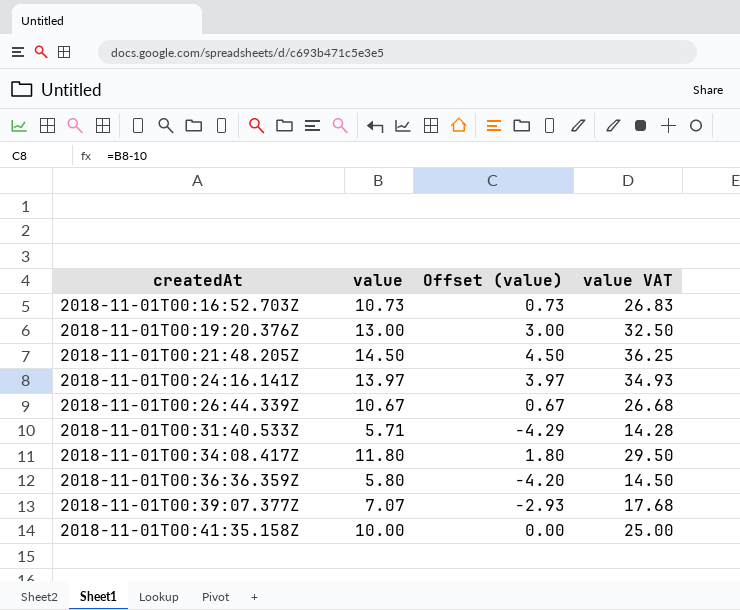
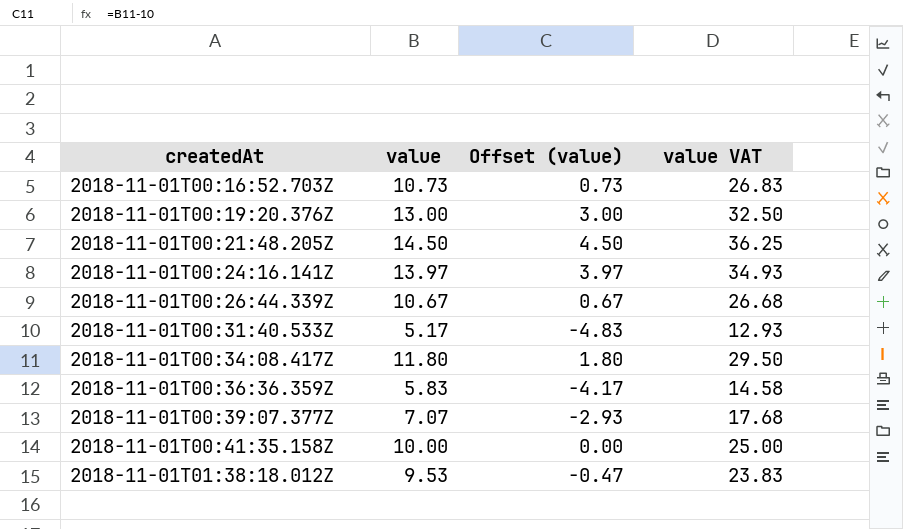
2018-11-01T00:31:40.533Z | value: 5.71 -> 5.17
2018-11-01T00:31:40.533Z | Offset (value): -4.29 -> -4.83
2018-11-01T00:31:40.533Z | value VAT: 14.28 -> 12.93
2018-11-01T00:36:36.359Z | value: 5.80 -> 5.83
2018-11-01T00:36:36.359Z | Offset (value): -4.20 -> -4.17
2018-11-01T00:36:36.359Z | value VAT: 14.50 -> 14.58
row 2018-11-01T01:38:18.012Z: none -> 9.53 | -0.47 | 23.83

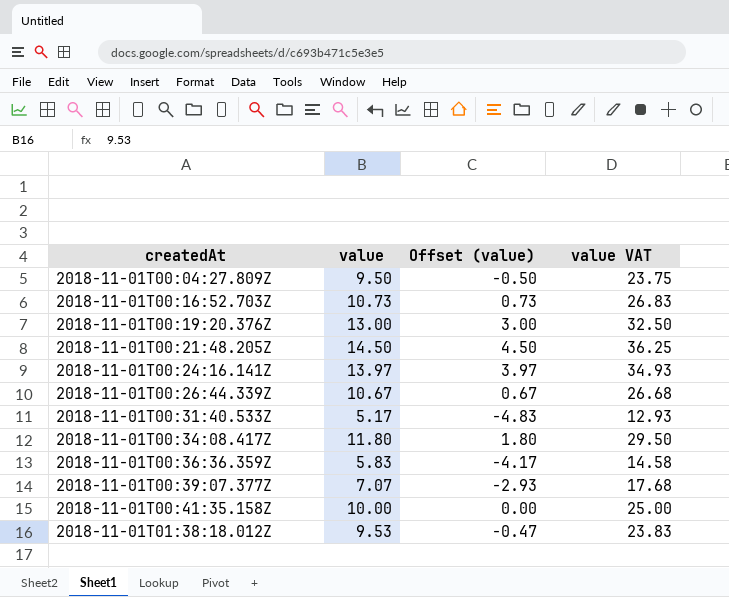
row 2018-11-01T00:04:27.809Z: none -> 9.50 | -0.50 | 23.75

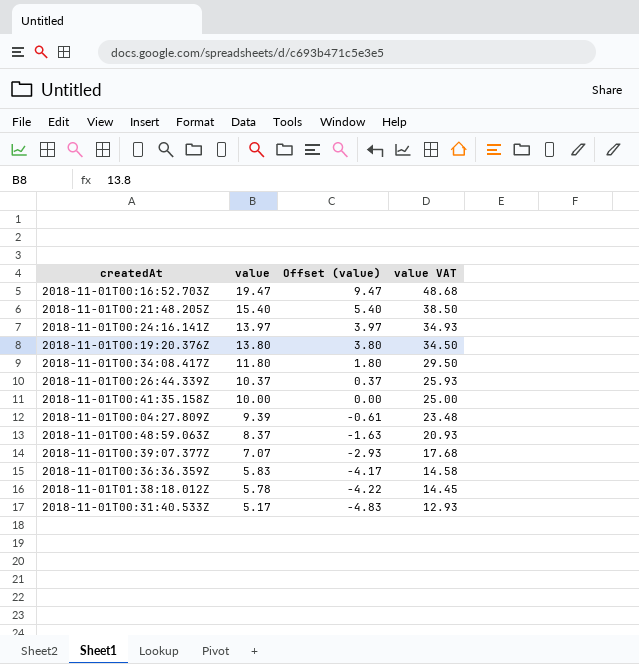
row order: createdAt ascending -> value descending
2018-11-01T00:16:52.703Z | value: 10.73 -> 19.47
2018-11-01T00:16:52.703Z | Offset (value): 0.73 -> 9.47
2018-11-01T00:16:52.703Z | value VAT: 26.83 -> 48.68
2018-11-01T00:21:48.205Z | value: 14.50 -> 15.40
2018-11-01T00:21:48.205Z | Offset (value): 4.50 -> 5.40
2018-11-01T00:21:48.205Z | value VAT: 36.25 -> 38.50
2018-11-01T00:19:20.376Z | value: 13.00 -> 13.80
2018-11-01T00:19:20.376Z | Offset (value): 3.00 -> 3.80
2018-11-01T00:19:20.376Z | value VAT: 32.50 -> 34.50
2018-11-01T00:26:44.339Z | value: 10.67 -> 10.37
2018-11-01T00:26:44.339Z | Offset (value): 0.67 -> 0.37
2018-11-01T00:26:44.339Z | value VAT: 26.68 -> 25.93
2018-11-01T00:04:27.809Z | value: 9.50 -> 9.39
2018-11-01T00:04:27.809Z | Offset (value): -0.50 -> -0.61
2018-11-01T00:04:27.809Z | value VAT: 23.75 -> 23.48
row 2018-11-01T00:48:59.063Z: none -> 8.37 | -1.63 | 20.93
2018-11-01T01:38:18.012Z | value: 9.53 -> 5.78
2018-11-01T01:38:18.012Z | Offset (value): -0.47 -> -4.22
2018-11-01T01:38:18.012Z | value VAT: 23.83 -> 14.45

